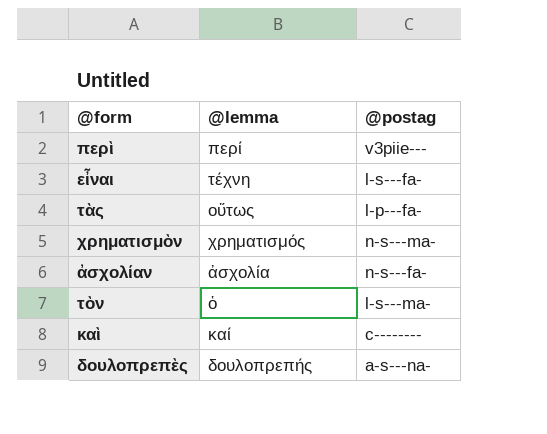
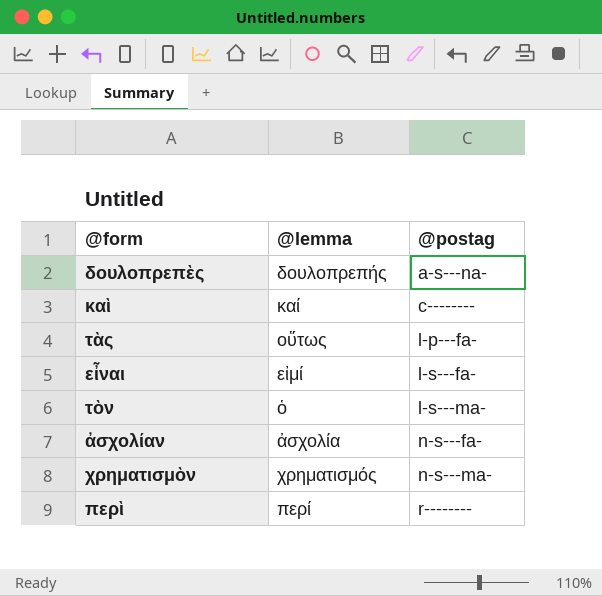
row order: none -> @postag ascending
εἶναι | @lemma: τέχνη -> εἰμί
περὶ | @postag: v3piie--- -> r--------

